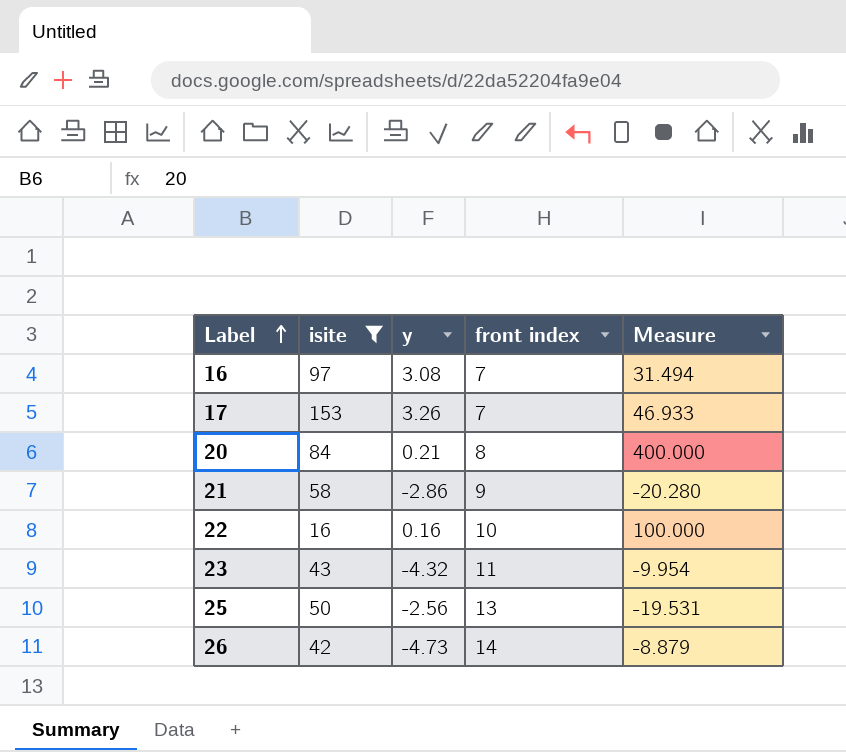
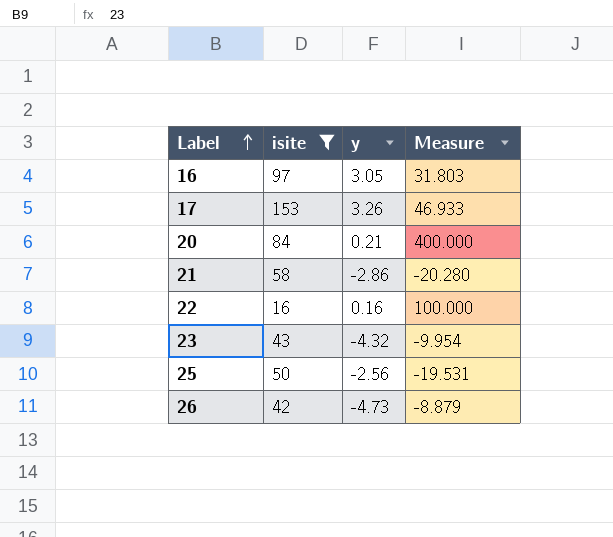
column front index | position: 4 -> none
16 | y: 3.08 -> 3.05
16 | Measure: 31.494 -> 31.803

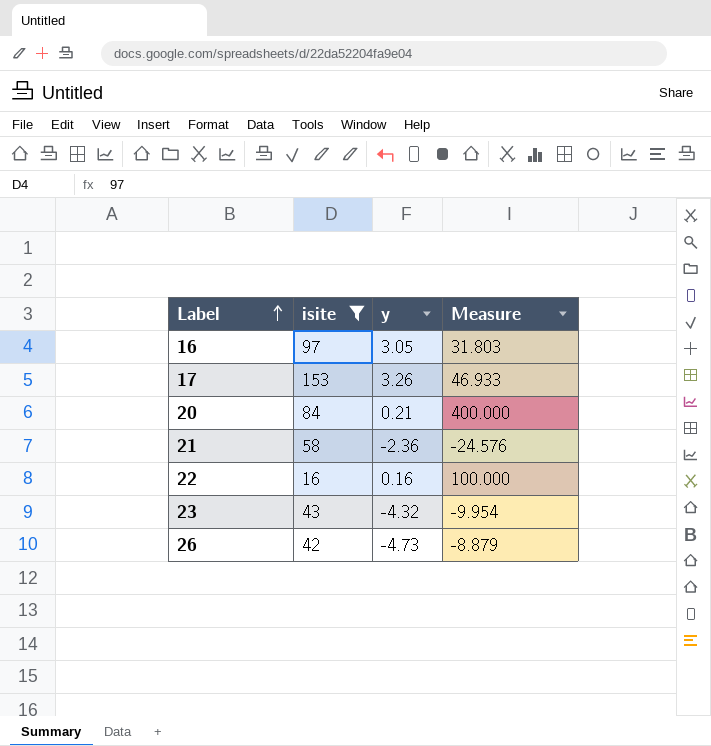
row 25: 50 | -2.56 | -19.531 -> none
21 | y: -2.86 -> -2.36
21 | Measure: -20.280 -> -24.576

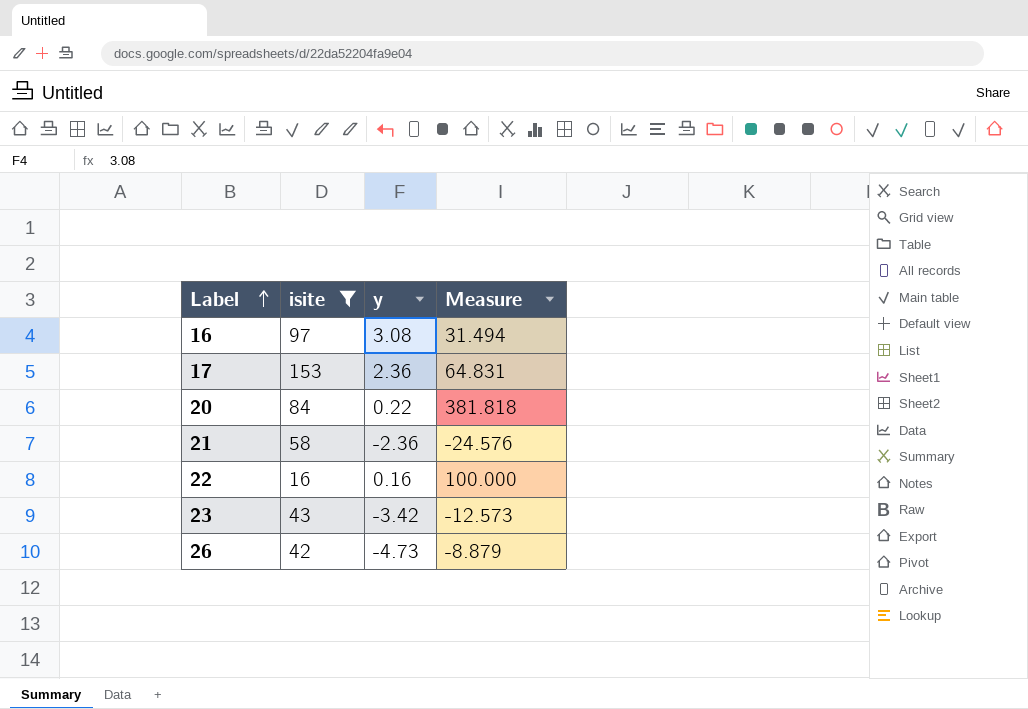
16 | y: 3.05 -> 3.08
16 | Measure: 31.803 -> 31.494
17 | y: 3.26 -> 2.36
17 | Measure: 46.933 -> 64.831
20 | y: 0.21 -> 0.22
20 | Measure: 400.000 -> 381.818
23 | y: -4.32 -> -3.42
23 | Measure: -9.954 -> -12.573

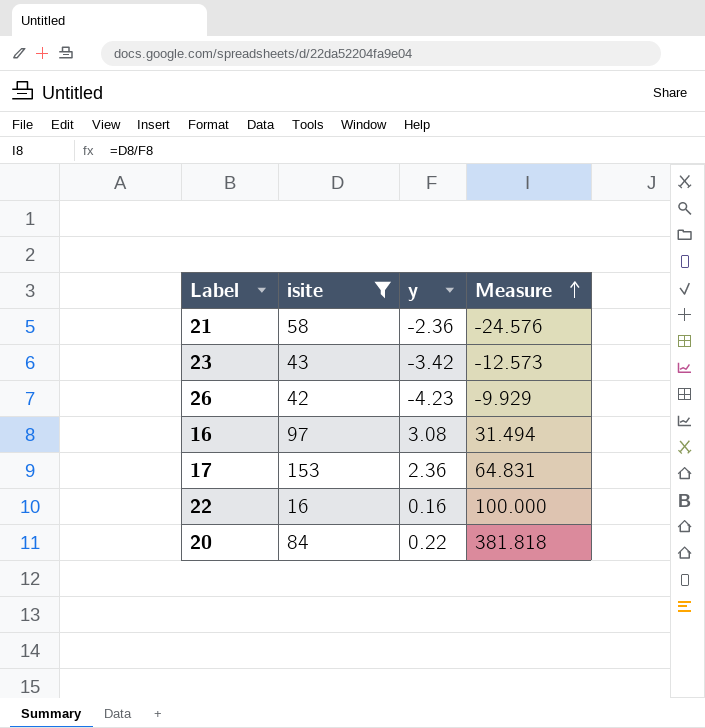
row order: Label ascending -> Measure ascending
26 | y: -4.73 -> -4.23
26 | Measure: -8.879 -> -9.929

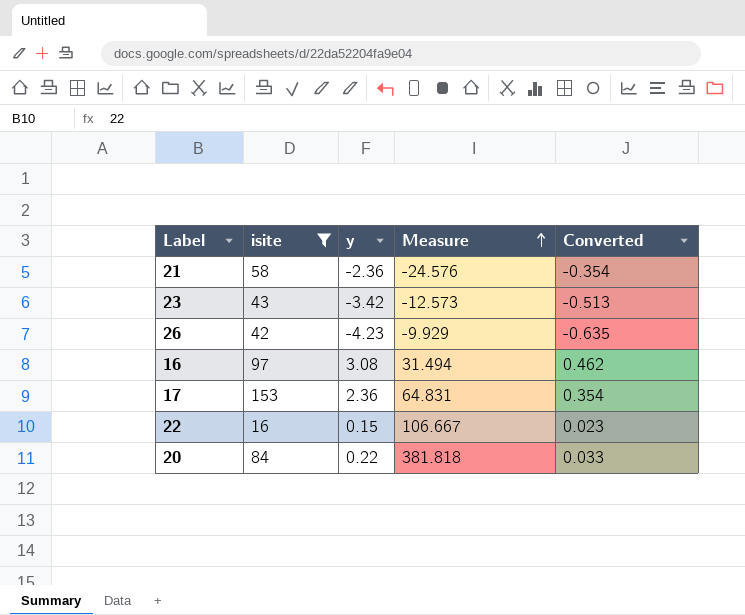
column Converted | formula: none -> [y] * 0.15
22 | y: 0.16 -> 0.15
22 | Measure: 100.000 -> 106.667

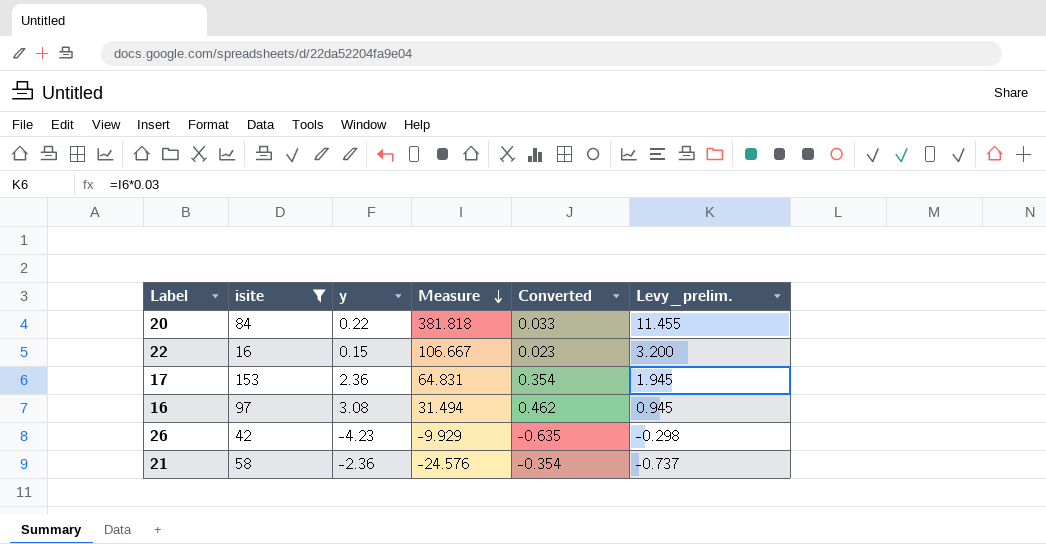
row order: Measure ascending -> Measure descending
column Levy_prelim. | formula: none -> [Measure] * 0.03
row 23: 43 | -3.42 | -12.573 | -0.513 -> none

